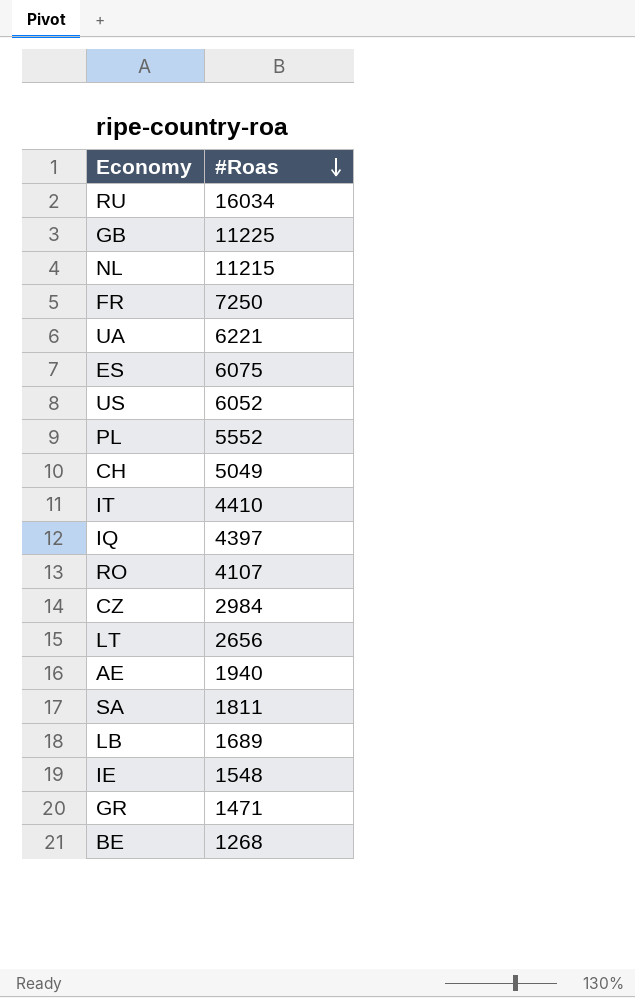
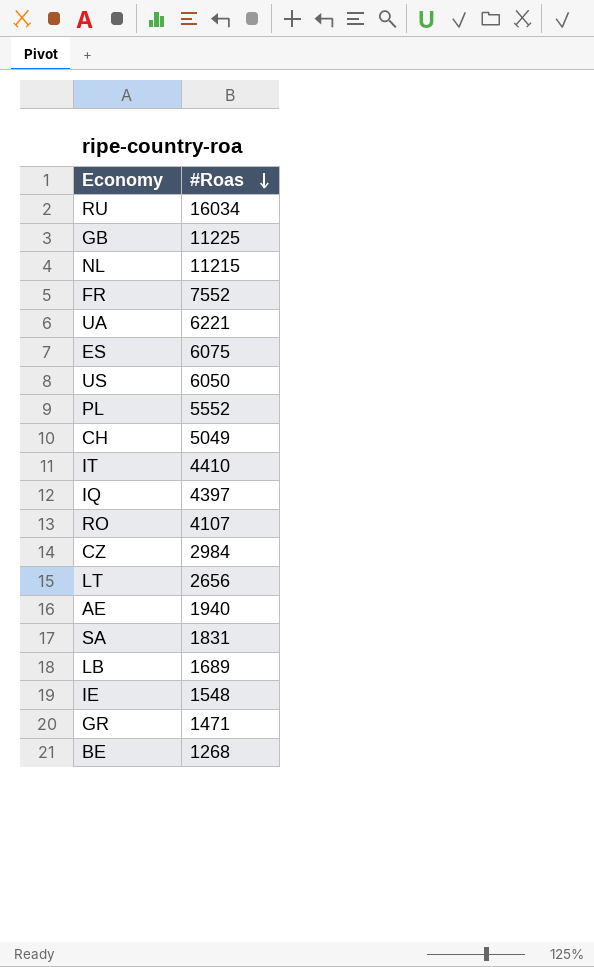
FR | #Roas: 7250 -> 7552
US | #Roas: 6052 -> 6050
SA | #Roas: 1811 -> 1831

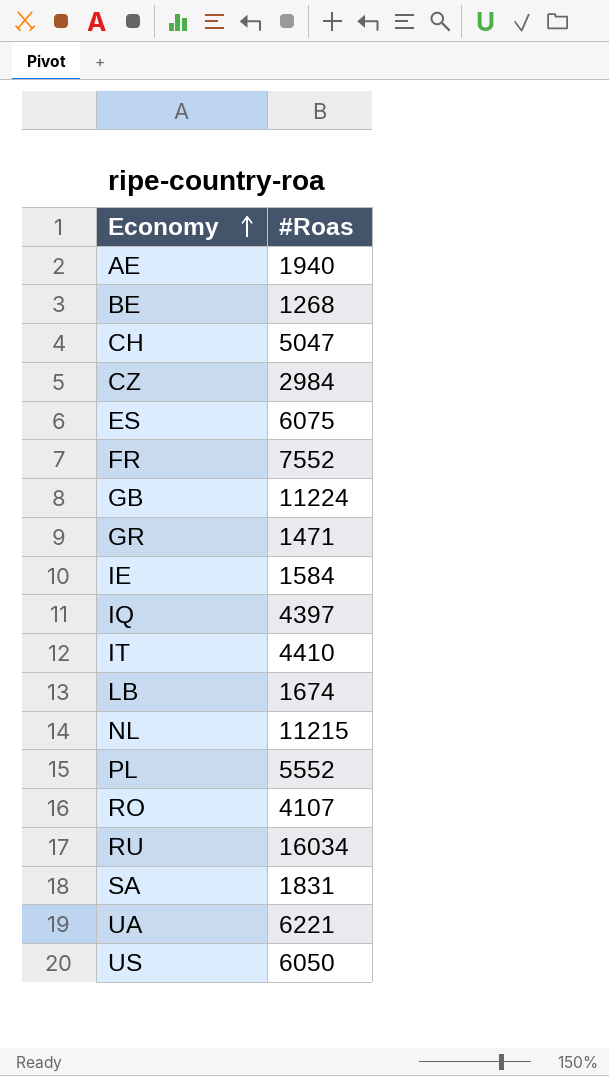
row order: #Roas descending -> Economy ascending
row LT: 2656 -> none
CH | #Roas: 5049 -> 5047
GB | #Roas: 11225 -> 11224
IE | #Roas: 1548 -> 1584
LB | #Roas: 1689 -> 1674

